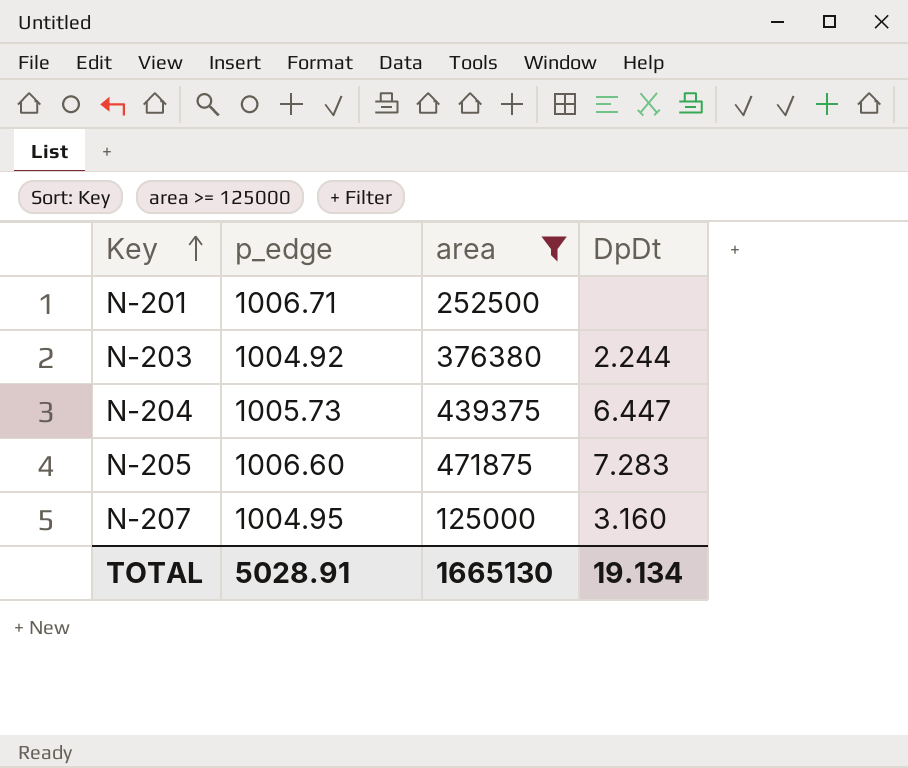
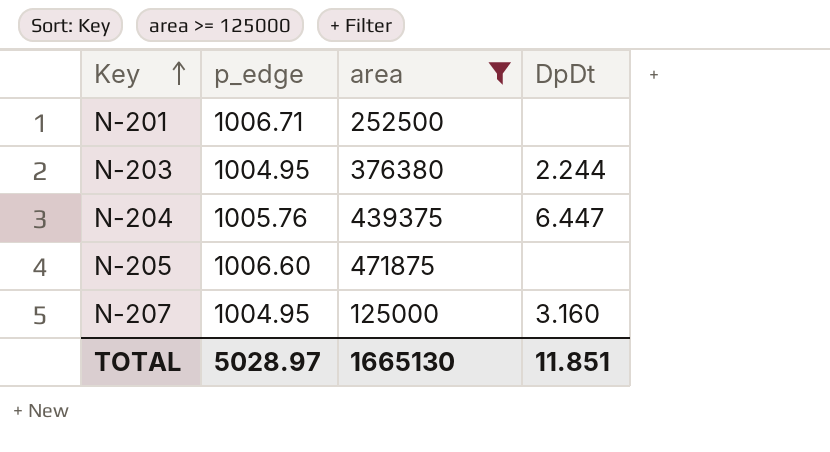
N-203 | p_edge: 1004.92 -> 1004.95
N-204 | p_edge: 1005.73 -> 1005.76
N-205 | DpDt: 7.283 -> none
TOTAL | p_edge: 5028.91 -> 5028.97
TOTAL | DpDt: 19.134 -> 11.851

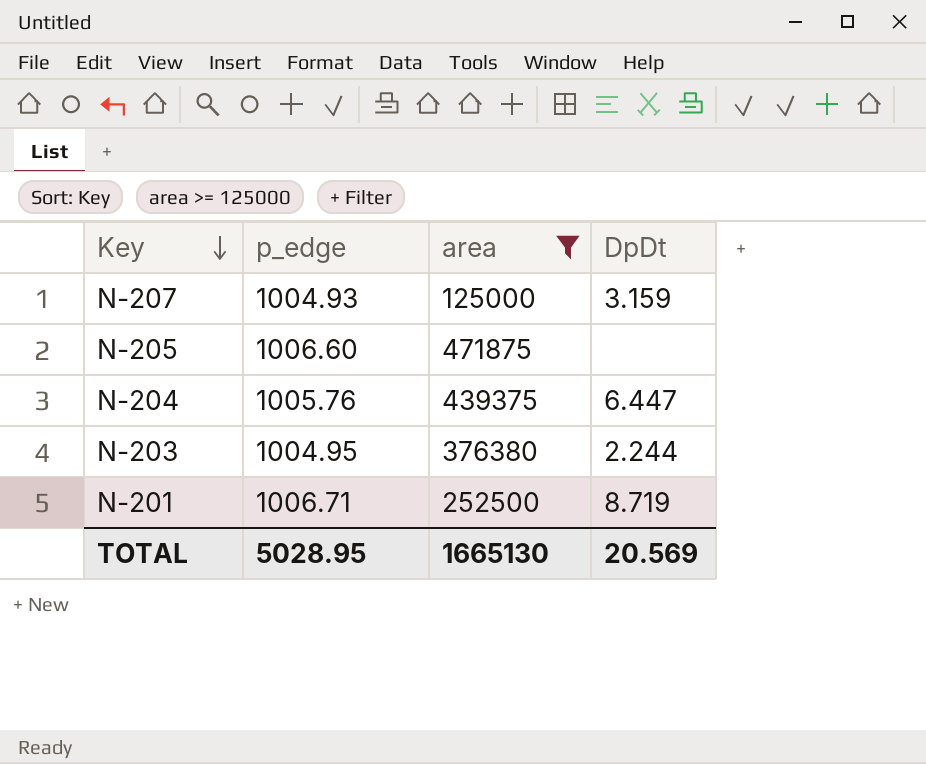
row order: Key ascending -> Key descending
N-207 | p_edge: 1004.95 -> 1004.93
N-207 | DpDt: 3.160 -> 3.159
N-201 | DpDt: none -> 8.719
TOTAL | p_edge: 5028.97 -> 5028.95
TOTAL | DpDt: 11.851 -> 20.569

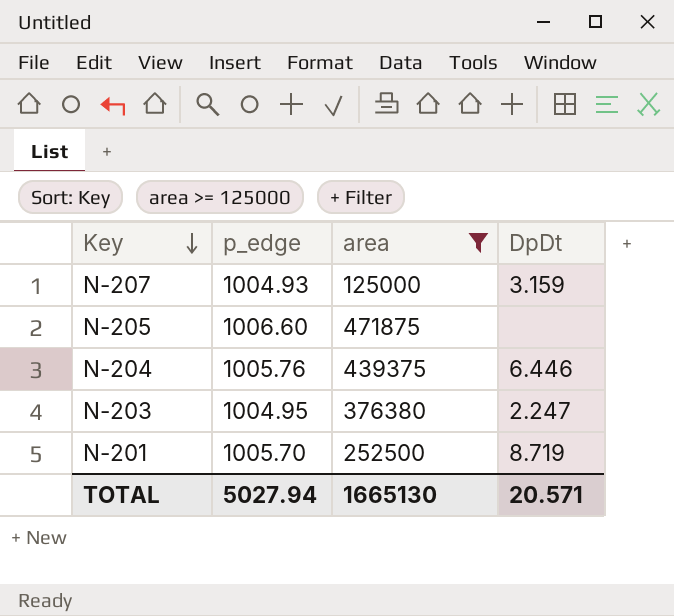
N-204 | DpDt: 6.447 -> 6.446
N-203 | DpDt: 2.244 -> 2.247
N-201 | p_edge: 1006.71 -> 1005.70
TOTAL | p_edge: 5028.95 -> 5027.94
TOTAL | DpDt: 20.569 -> 20.571

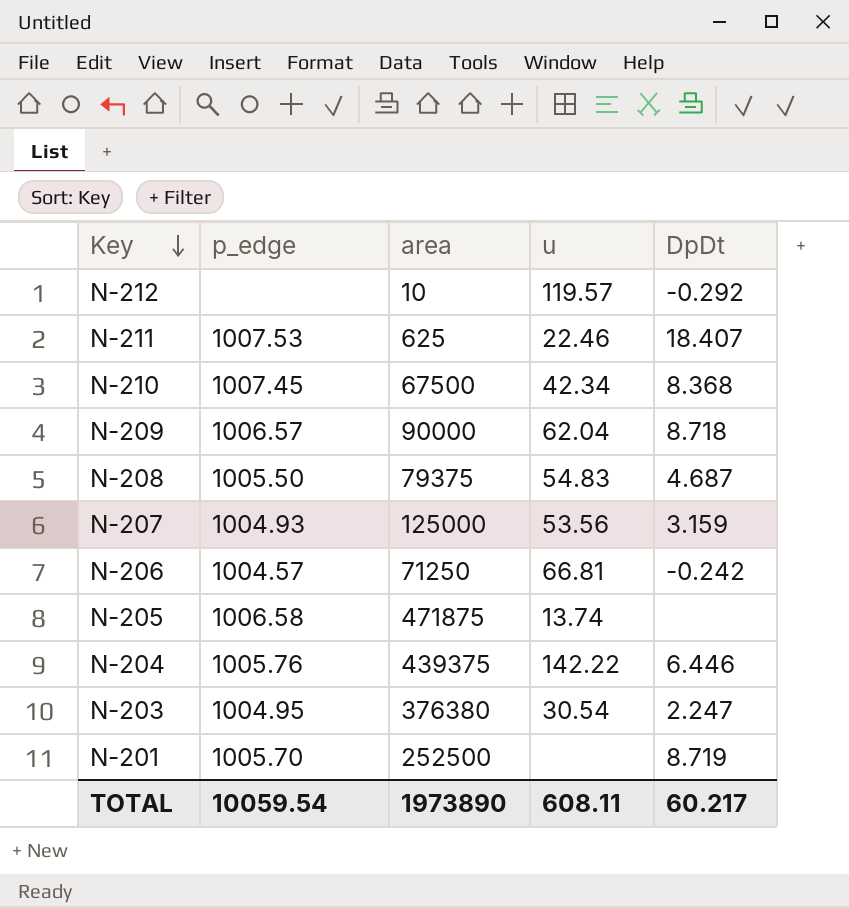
filter: area >= 125000 -> none
column u | position: none -> 4
N-205 | p_edge: 1006.60 -> 1006.58
TOTAL | p_edge: 5027.94 -> 10059.54
TOTAL | area: 1665130 -> 1973890
TOTAL | DpDt: 20.571 -> 60.217

